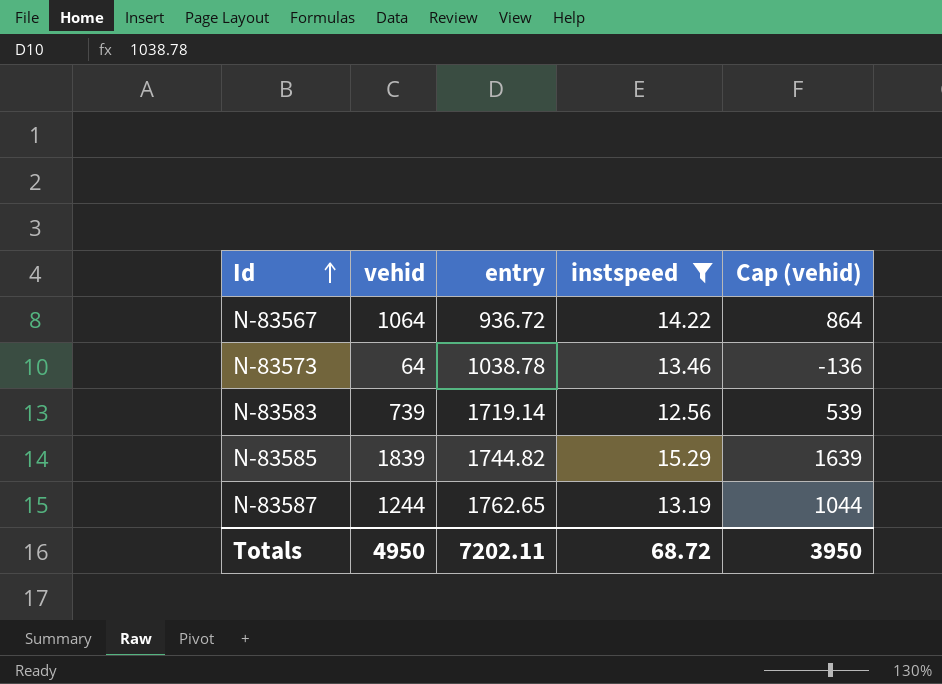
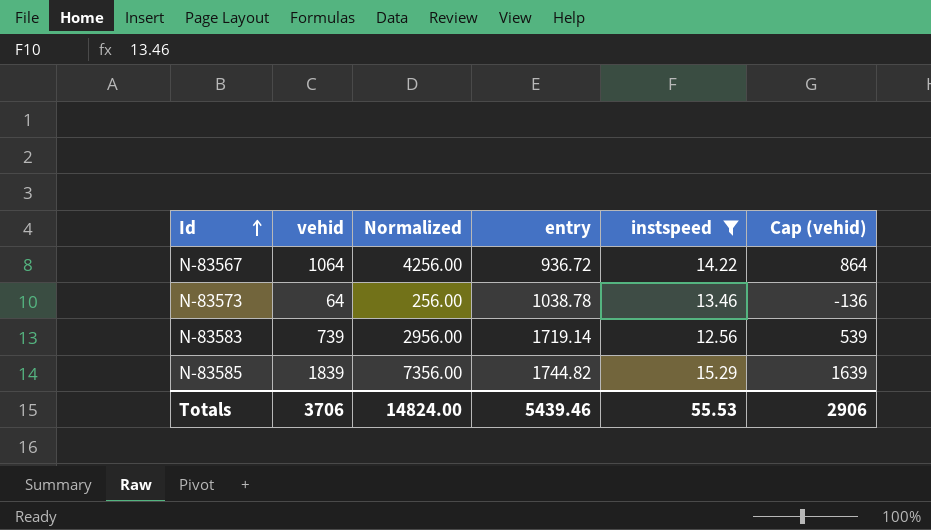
column Normalized | formula: none -> [vehid] * 4
row N-83587: 1244 | 1762.65 | 13.19 | 1044 -> none
Totals | vehid: 4950 -> 3706
Totals | entry: 7202.11 -> 5439.46
Totals | instspeed: 68.72 -> 55.53
Totals | Cap (vehid): 3950 -> 2906

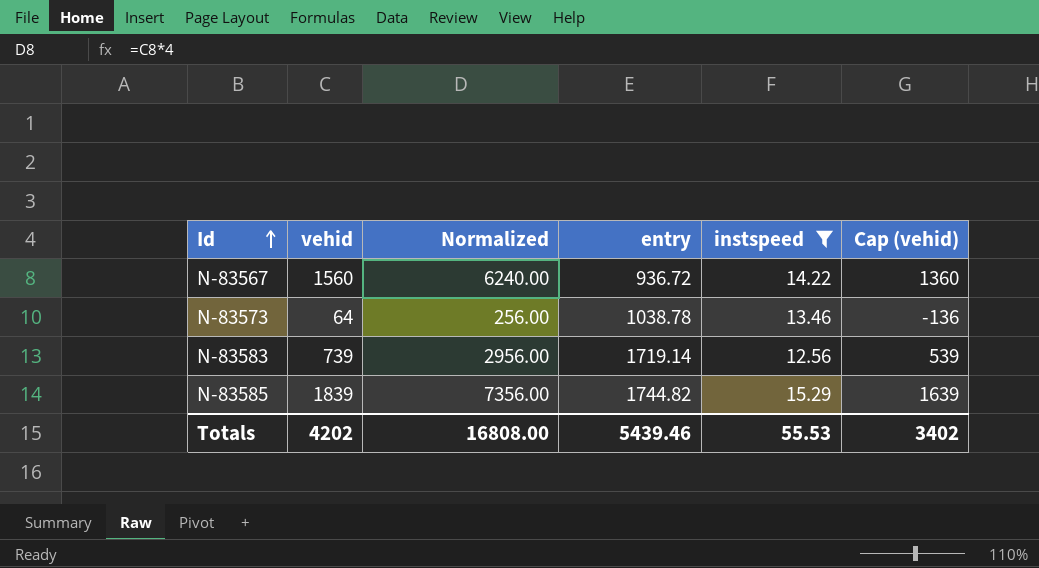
N-83567 | vehid: 1064 -> 1560
N-83567 | Normalized: 4256.00 -> 6240.00
N-83567 | Cap (vehid): 864 -> 1360
Totals | vehid: 3706 -> 4202
Totals | Normalized: 14824.00 -> 16808.00
Totals | Cap (vehid): 2906 -> 3402

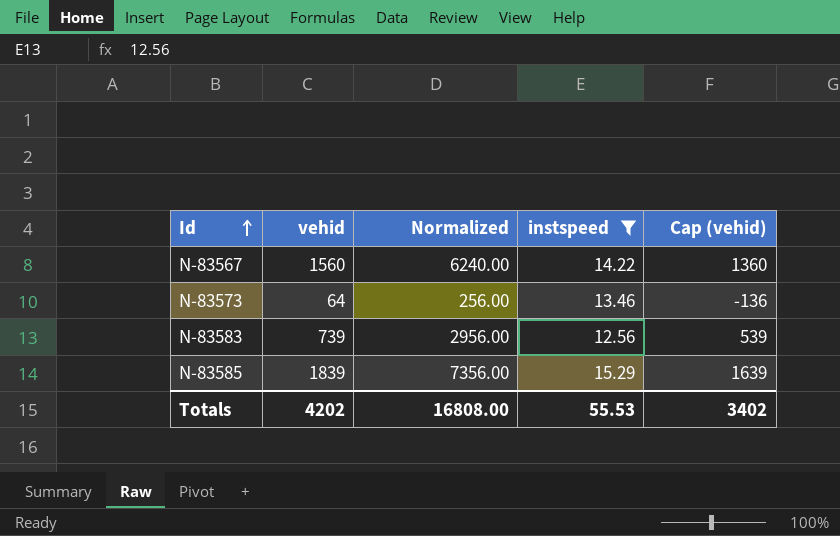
column entry | position: 4 -> none

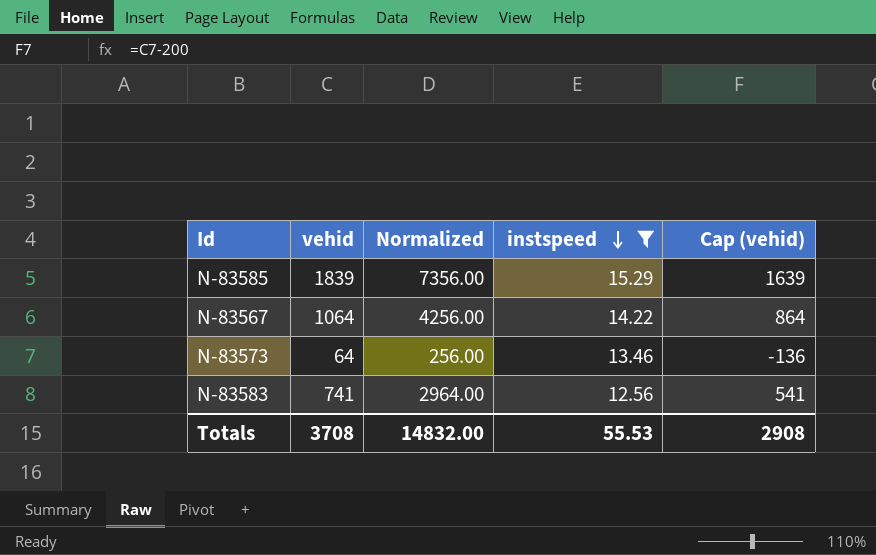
row order: Id ascending -> instspeed descending
N-83567 | vehid: 1560 -> 1064
N-83567 | Normalized: 6240.00 -> 4256.00
N-83567 | Cap (vehid): 1360 -> 864
N-83583 | vehid: 739 -> 741
N-83583 | Normalized: 2956.00 -> 2964.00
N-83583 | Cap (vehid): 539 -> 541
Totals | vehid: 4202 -> 3708
Totals | Normalized: 16808.00 -> 14832.00
Totals | Cap (vehid): 3402 -> 2908

